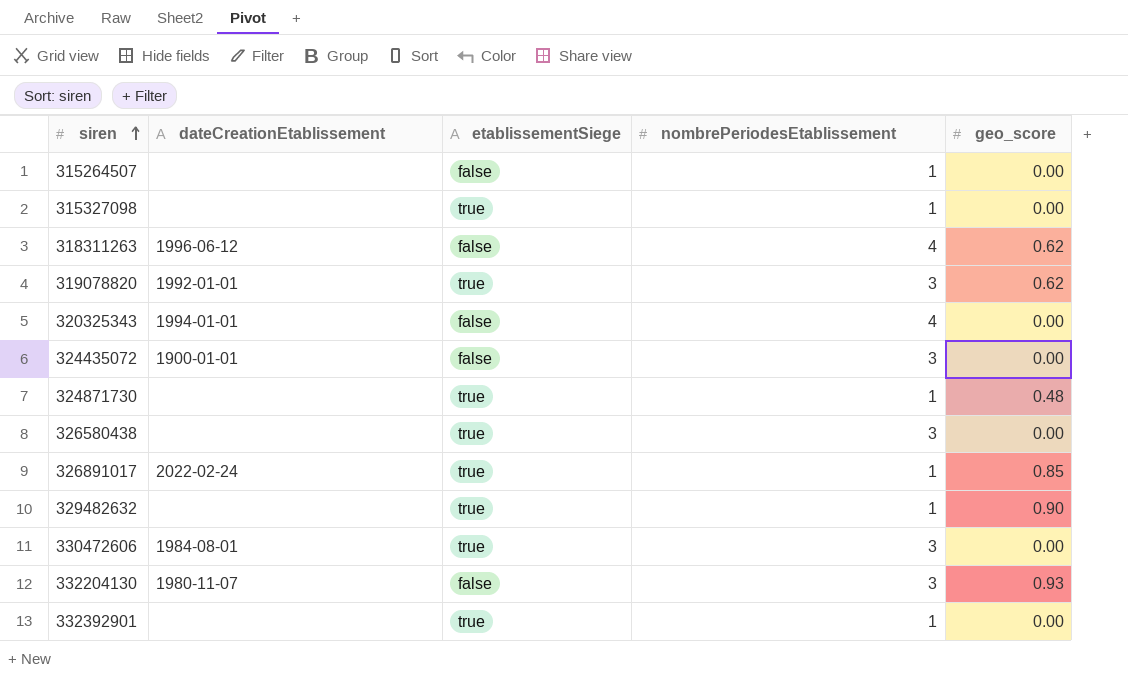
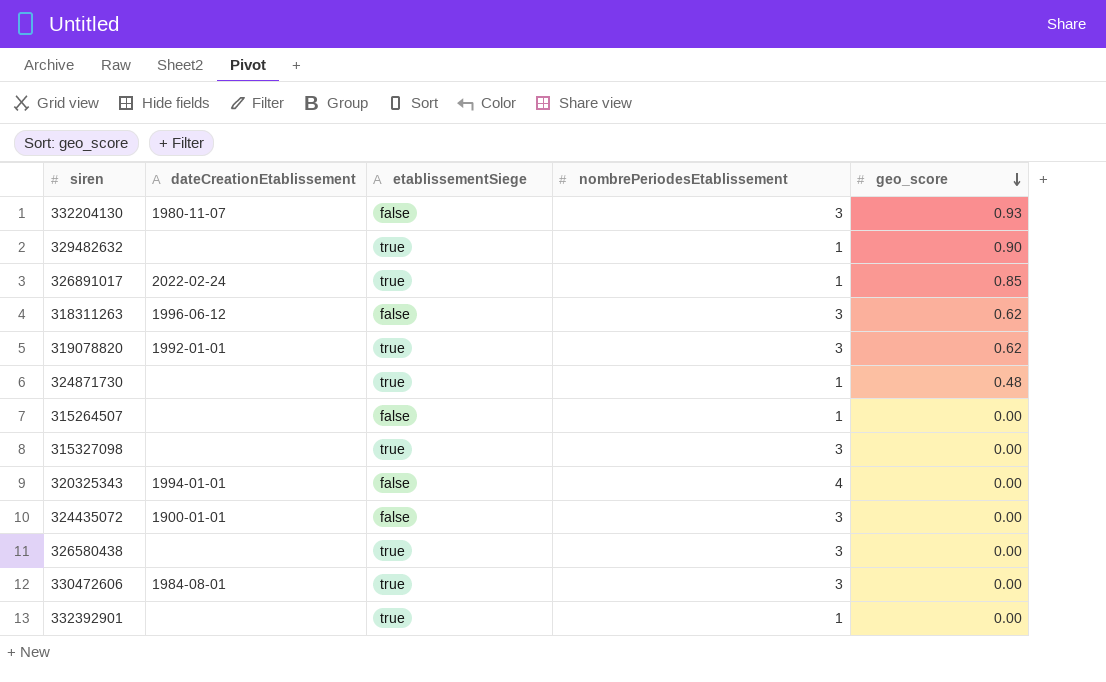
row order: siren ascending -> geo_score descending
318311263 | nombrePeriodesEtablissement: 4 -> 3
315327098 | nombrePeriodesEtablissement: 1 -> 3

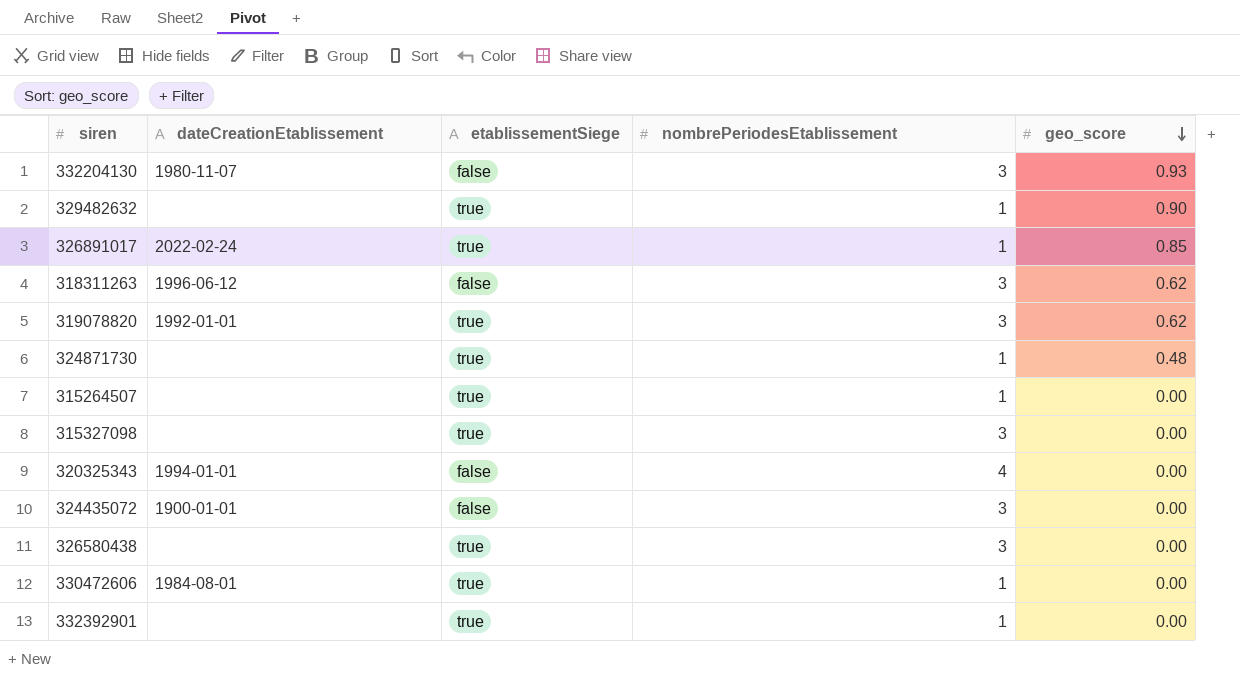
315264507 | etablissementSiege: false -> true
330472606 | nombrePeriodesEtablissement: 3 -> 1

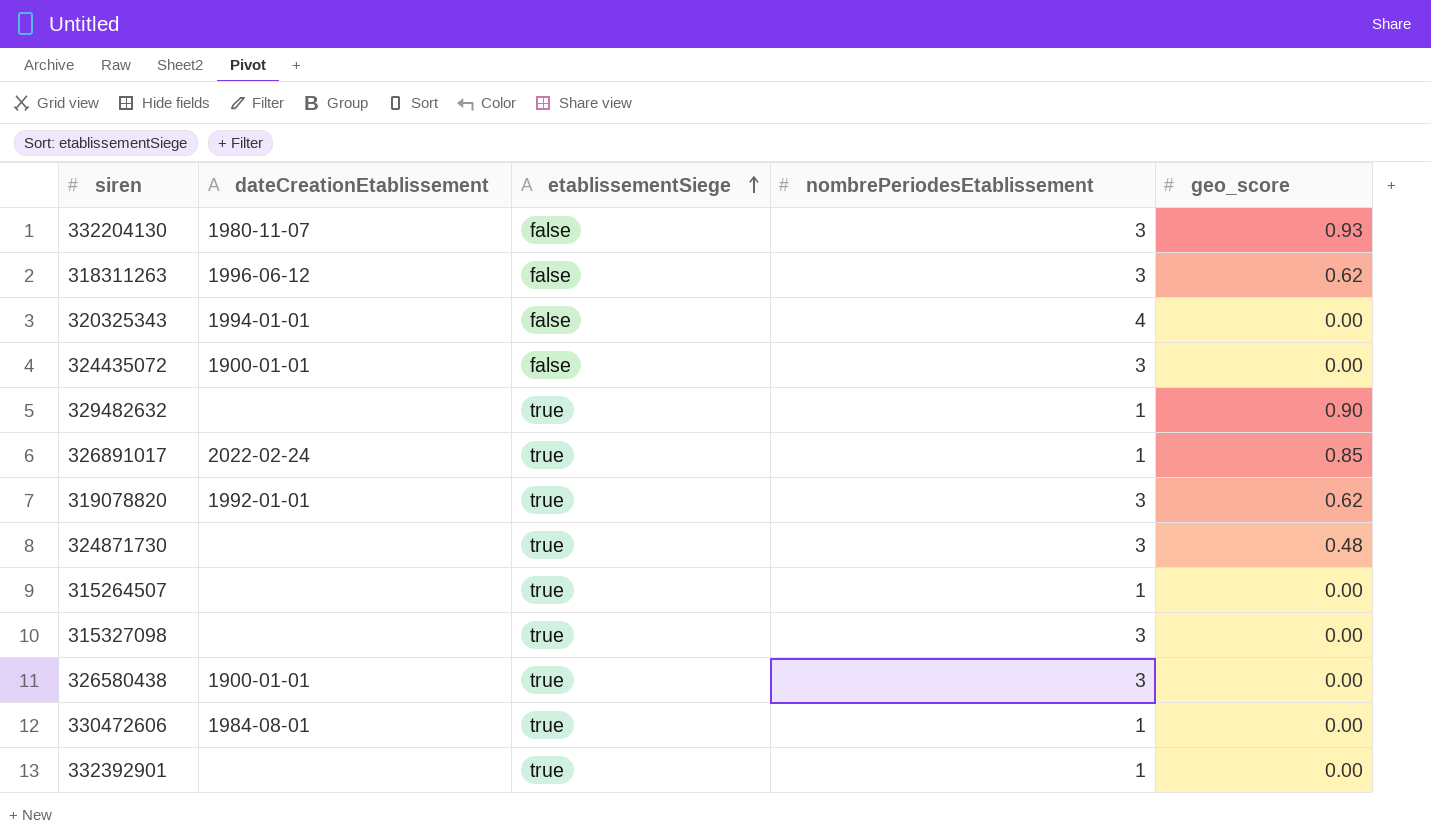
row order: geo_score descending -> etablissementSiege ascending
324871730 | nombrePeriodesEtablissement: 1 -> 3
326580438 | dateCreationEtablissement: none -> 1900-01-01

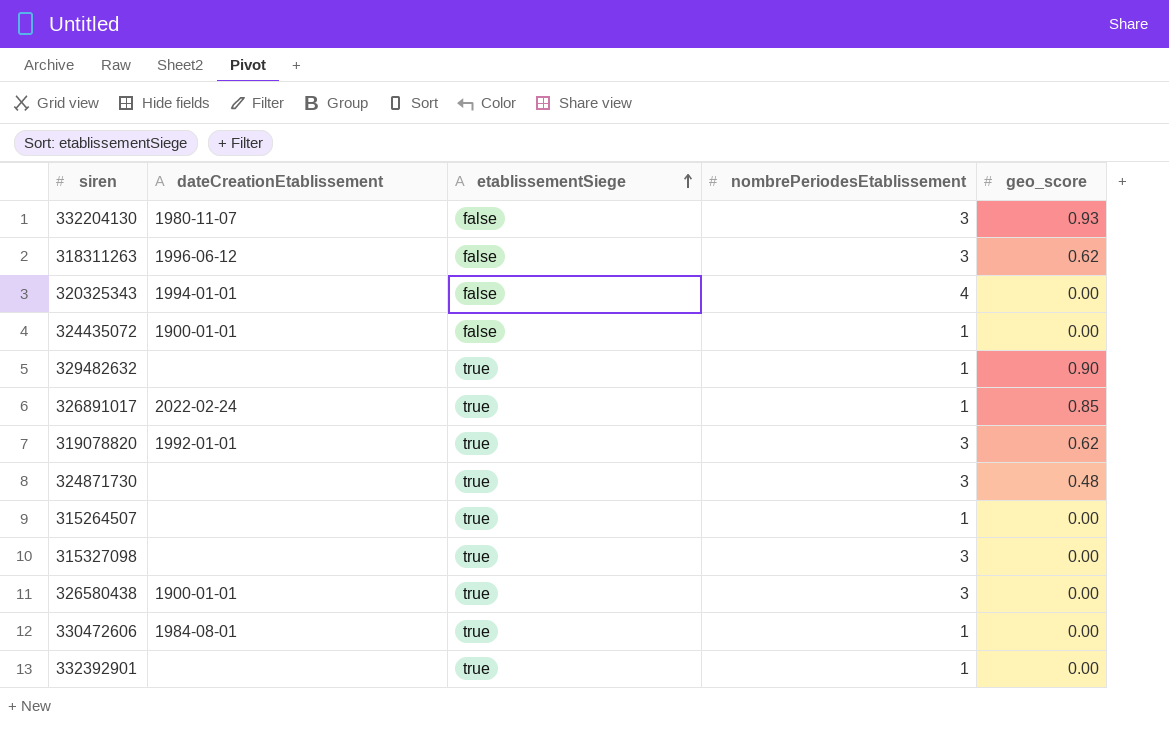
324435072 | nombrePeriodesEtablissement: 3 -> 1

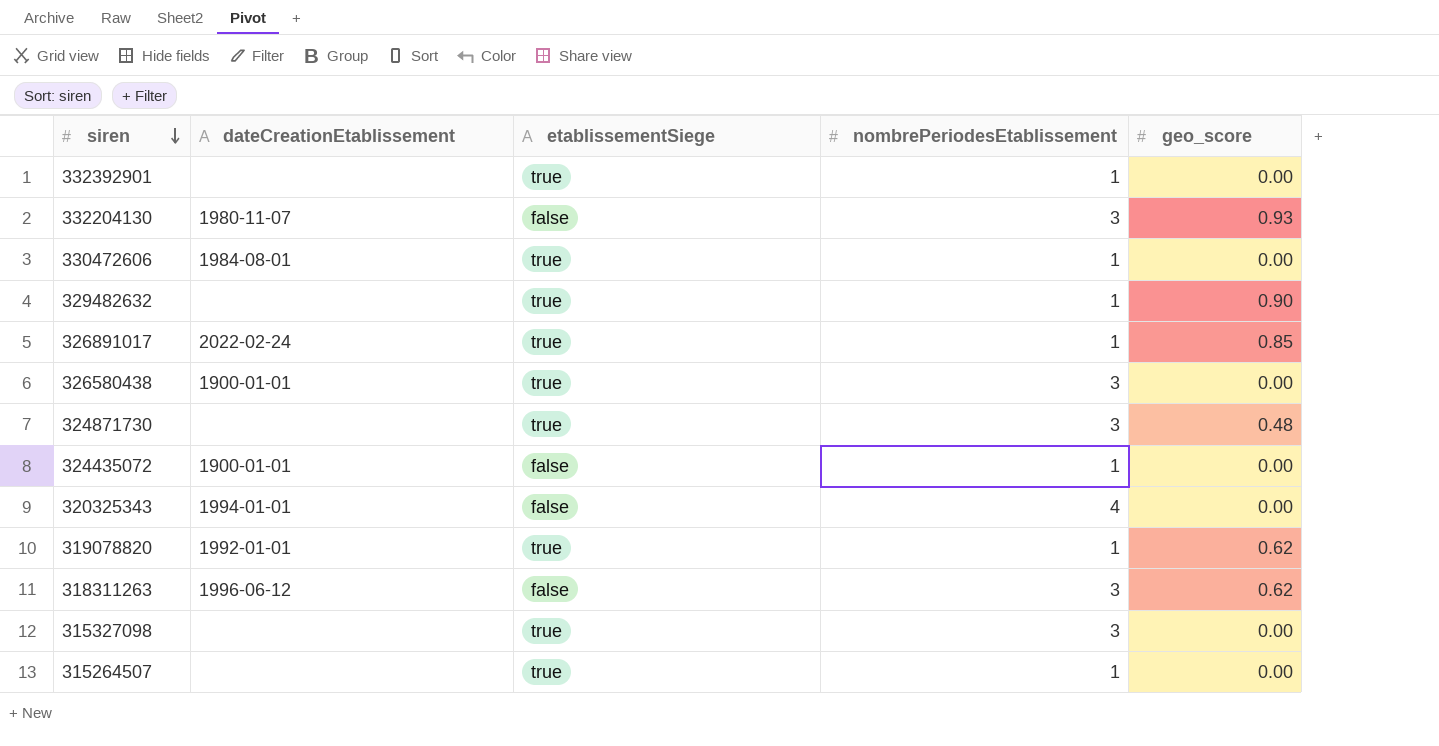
row order: etablissementSiege ascending -> siren descending
319078820 | nombrePeriodesEtablissement: 3 -> 1

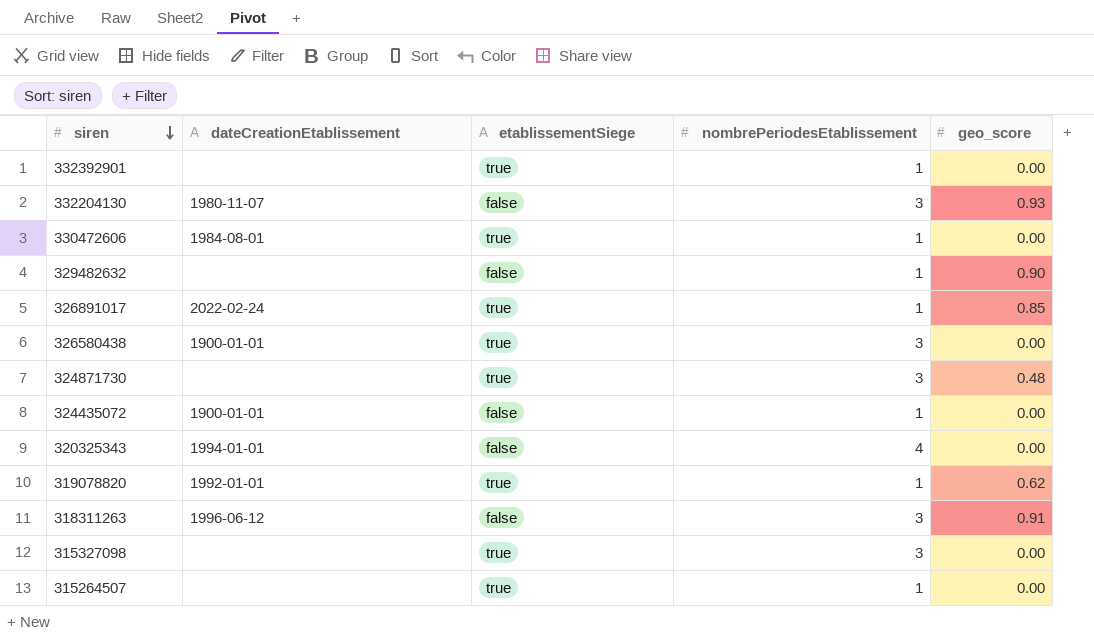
329482632 | etablissementSiege: true -> false
318311263 | geo_score: 0.62 -> 0.91

